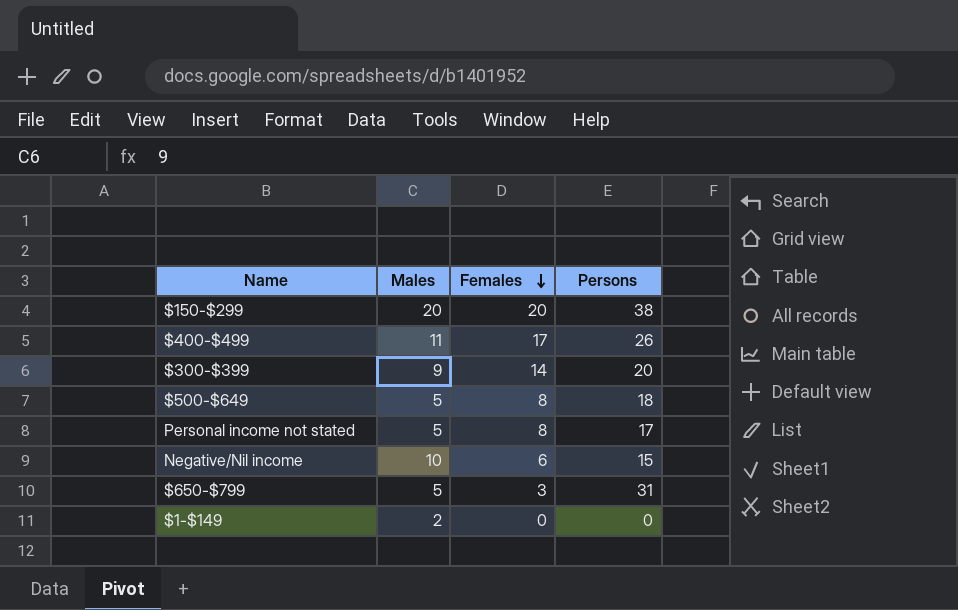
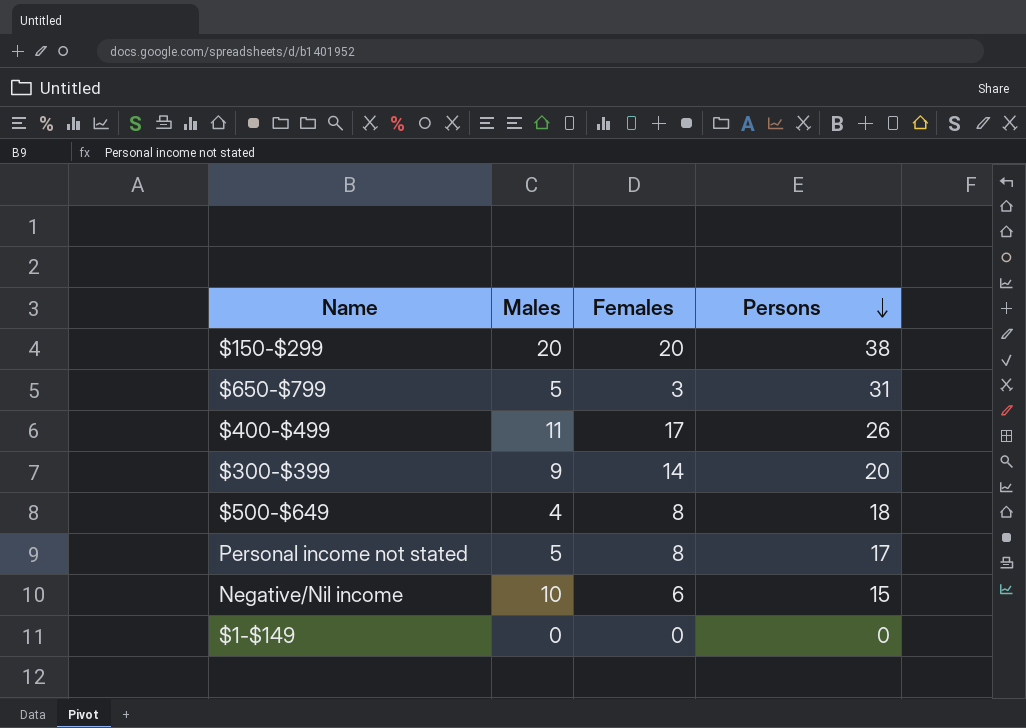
row order: Females descending -> Persons descending
$500-$649 | Males: 5 -> 4
$1-$149 | Males: 2 -> 0

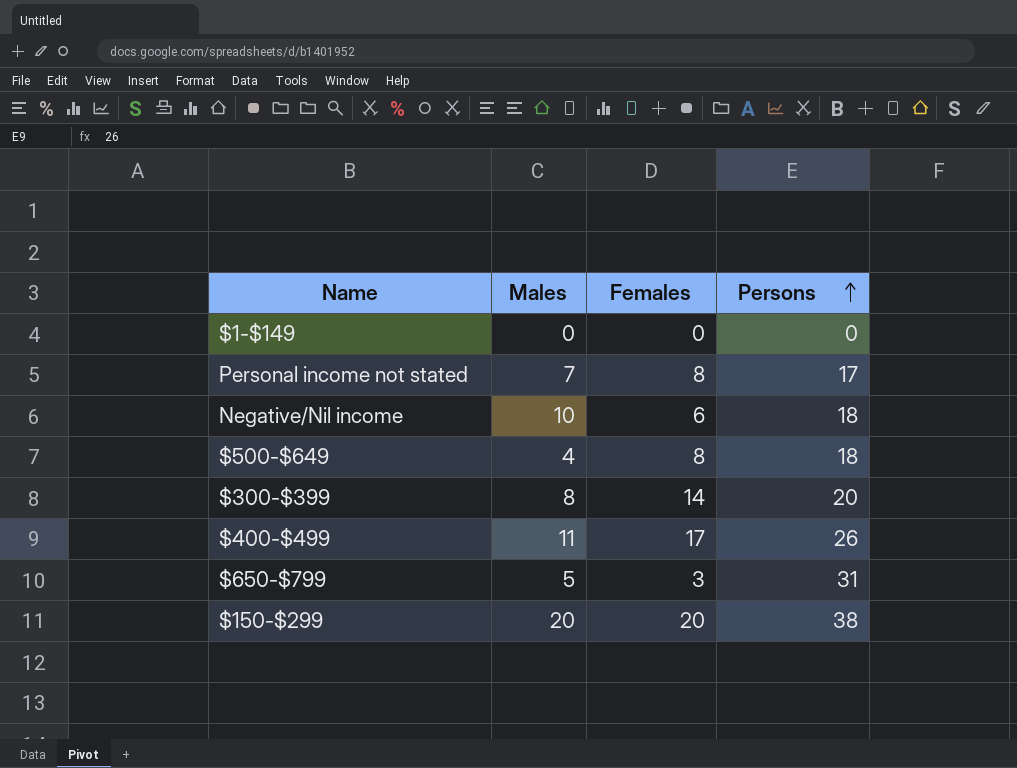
row order: Persons descending -> Persons ascending
Personal income not stated | Males: 5 -> 7
Negative/Nil income | Persons: 15 -> 18
$300-$399 | Males: 9 -> 8

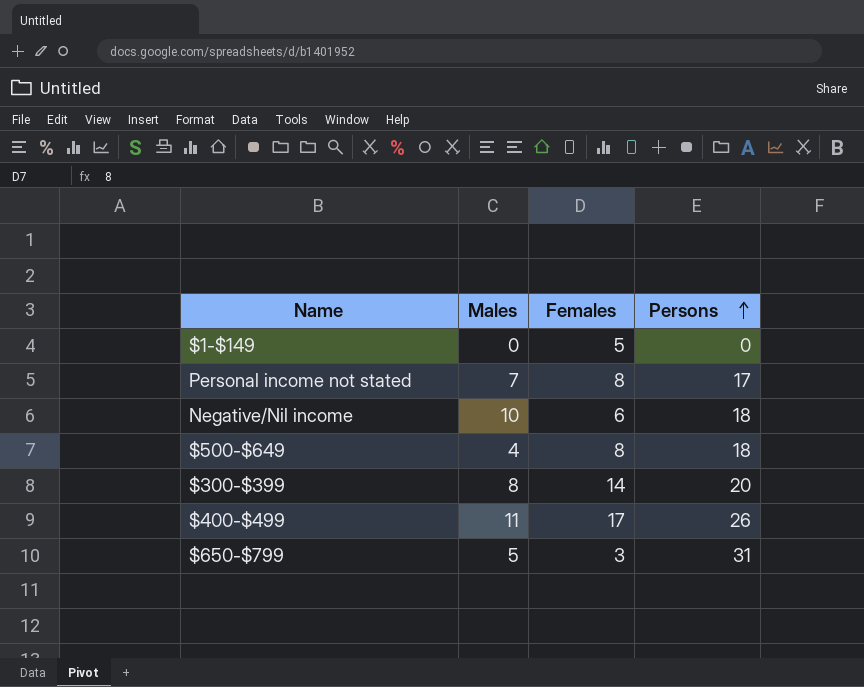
row $150-$299: 20 | 20 | 38 -> none
$1-$149 | Females: 0 -> 5

